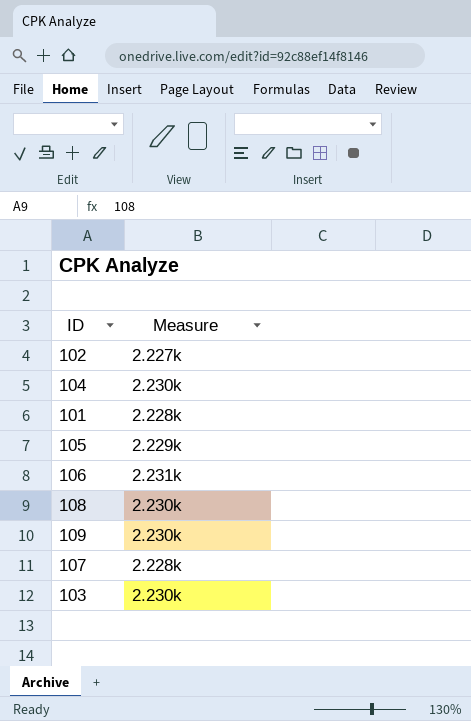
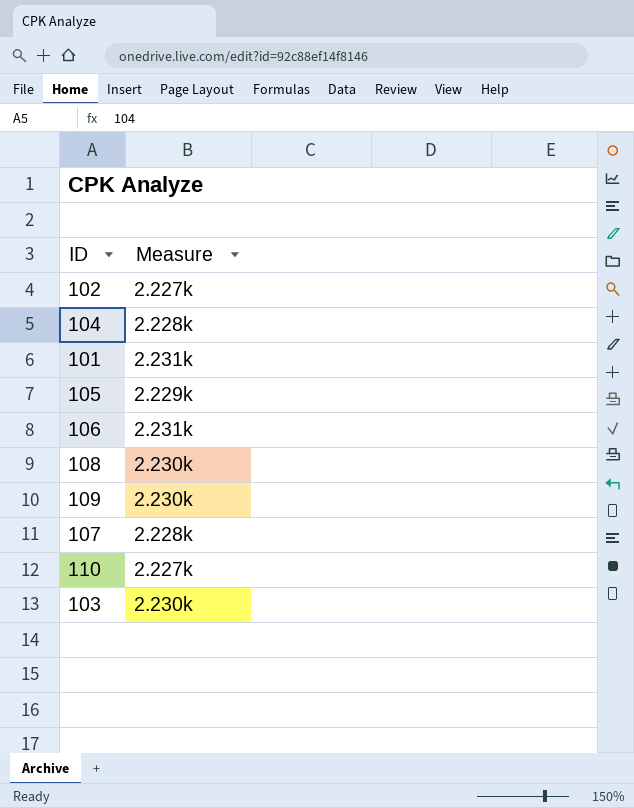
104 | Measure: 2.230k -> 2.228k
101 | Measure: 2.228k -> 2.231k
row 110: none -> 2.227k

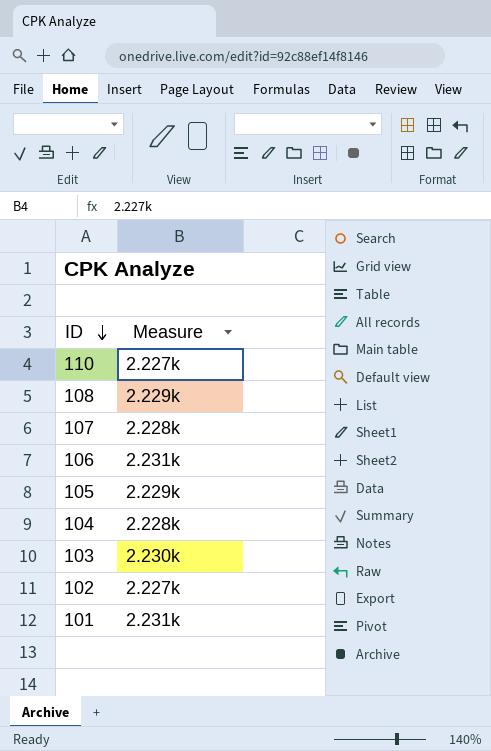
row order: none -> ID descending
row 109: 2.230k -> none
108 | Measure: 2.230k -> 2.229k

